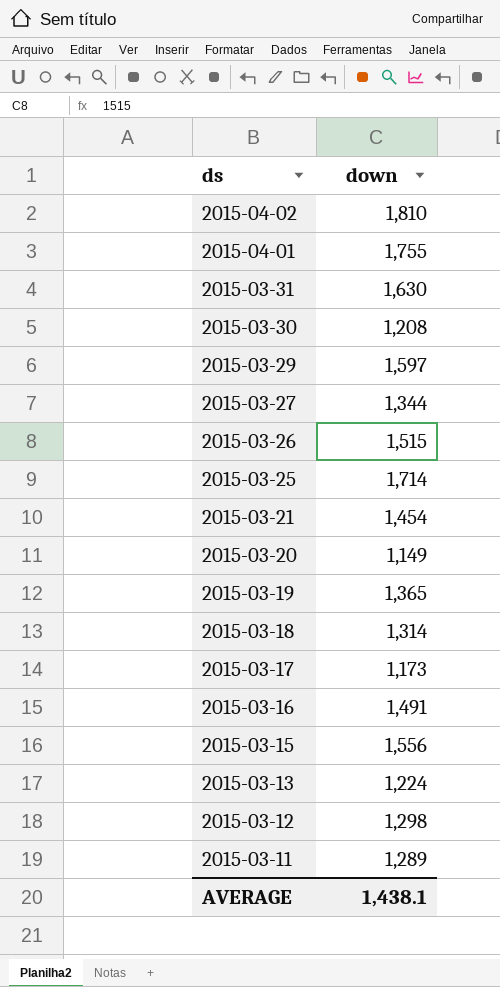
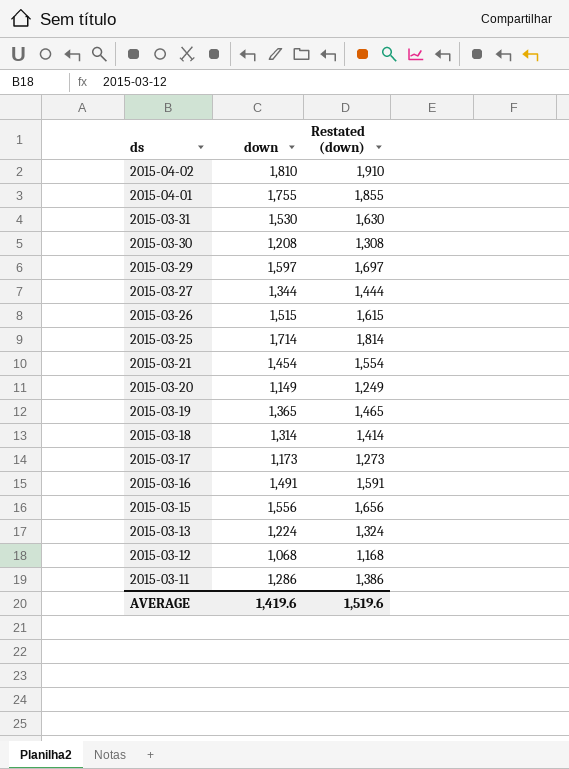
column Restated (down) | formula: none -> [down] + 100
2015-03-31 | down: 1,630 -> 1,530
2015-03-12 | down: 1,298 -> 1,068
2015-03-11 | down: 1,289 -> 1,286
AVERAGE | down: 1,438.1 -> 1,419.6

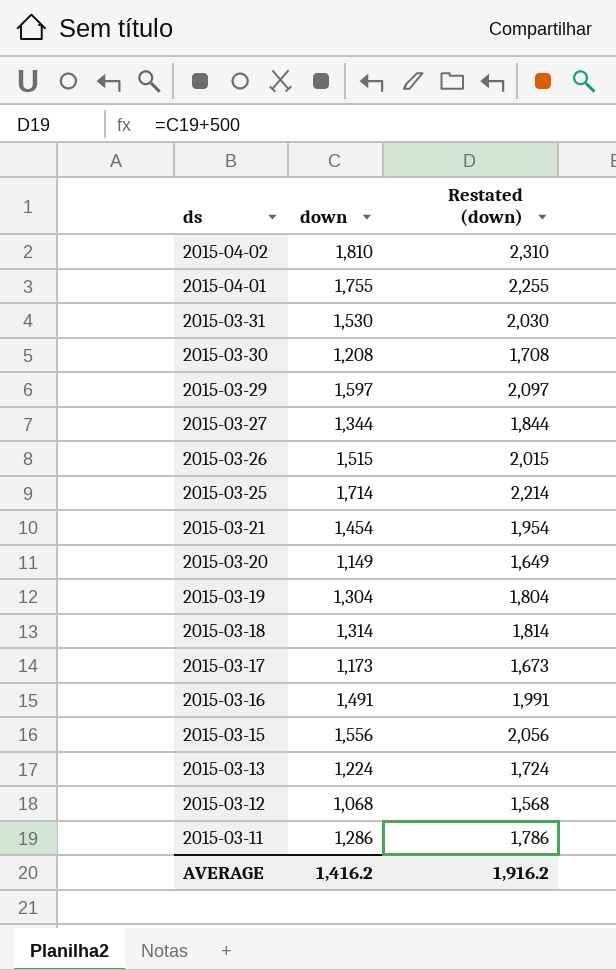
column Restated (down) | formula: [down] + 100 -> [down] + 500
2015-03-19 | down: 1,365 -> 1,304
AVERAGE | down: 1,419.6 -> 1,416.2
AVERAGE | Restated (down): 1,519.6 -> 1,916.2

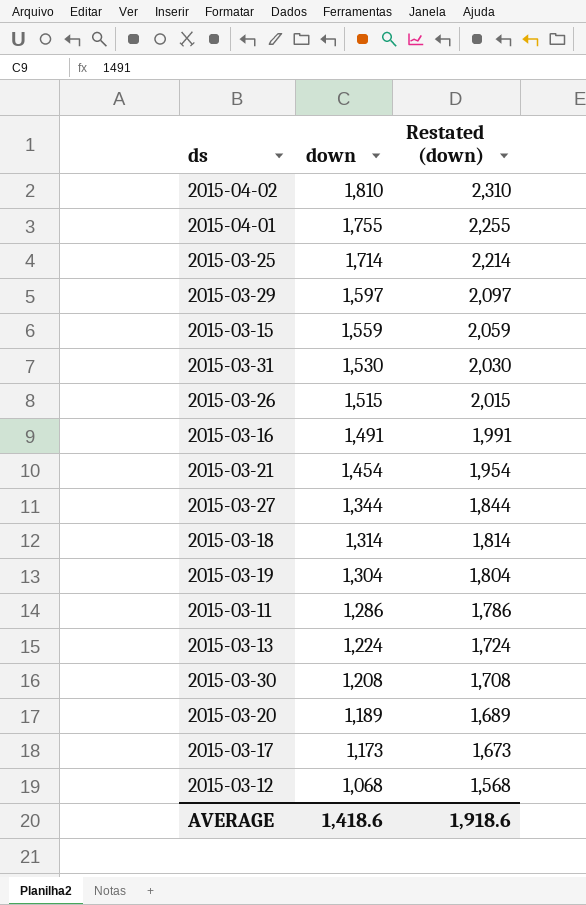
row order: ds descending -> down descending
2015-03-15 | down: 1,556 -> 1,559
2015-03-15 | Restated (down): 2,056 -> 2,059
2015-03-20 | down: 1,149 -> 1,189
2015-03-20 | Restated (down): 1,649 -> 1,689
AVERAGE | down: 1,416.2 -> 1,418.6
AVERAGE | Restated (down): 1,916.2 -> 1,918.6

